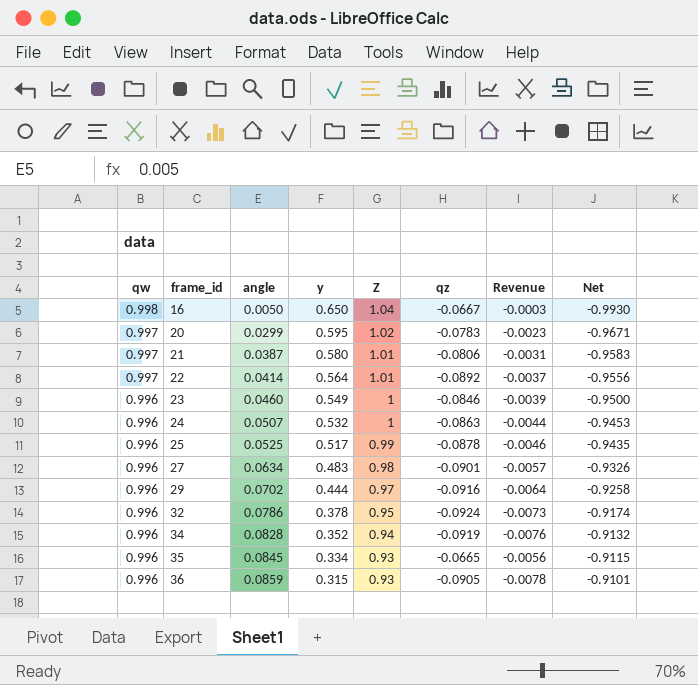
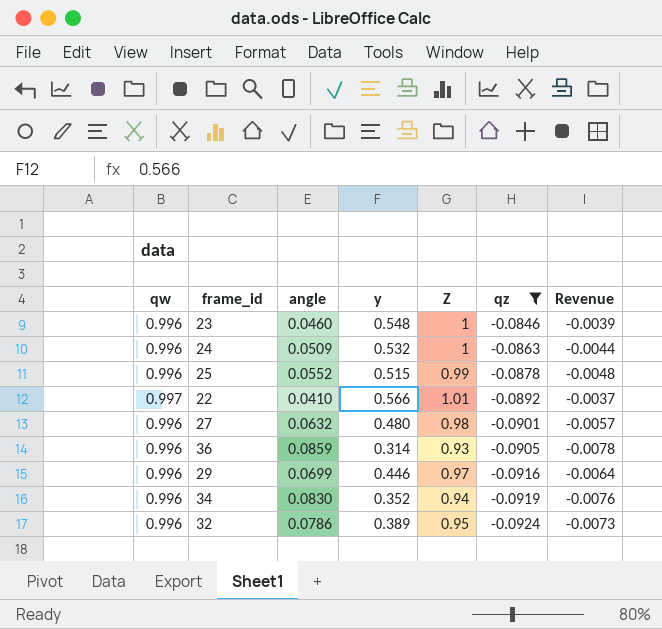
filter: none -> qz <= -0.0846
row order: qw descending -> qz descending
column Net | formula: [angle] - [qw] -> none
23 | y: 0.549 -> 0.548
24 | angle: 0.0507 -> 0.0509
25 | angle: 0.0525 -> 0.0552
25 | y: 0.517 -> 0.515
25 | Revenue: -0.0046 -> -0.0048
22 | angle: 0.0414 -> 0.0410
22 | y: 0.564 -> 0.566
27 | angle: 0.0634 -> 0.0632
27 | y: 0.483 -> 0.480
36 | y: 0.315 -> 0.314
29 | angle: 0.0702 -> 0.0699
29 | y: 0.444 -> 0.446
34 | angle: 0.0828 -> 0.0830
32 | y: 0.378 -> 0.389

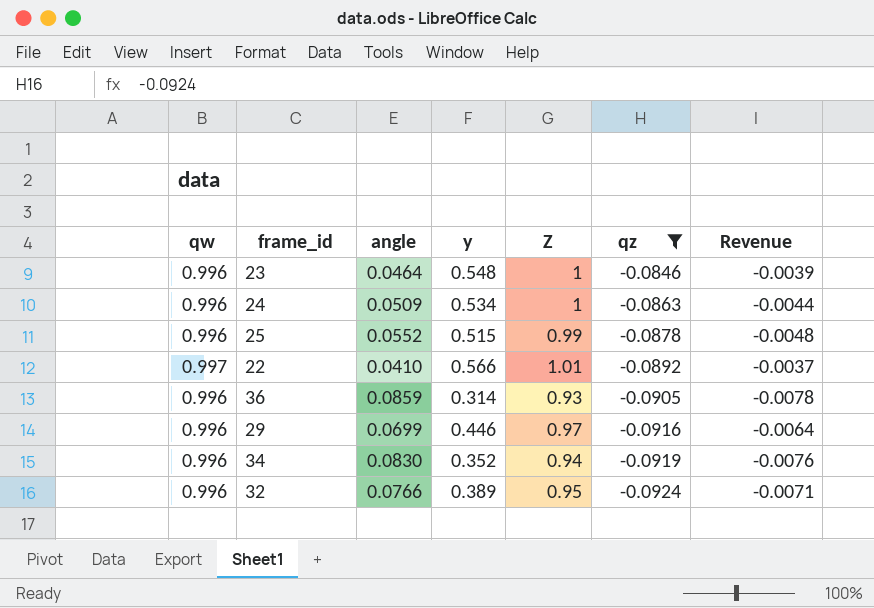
row 27: 0.996 | 0.0632 | 0.480 | 0.98 | -0.0901 | -0.0057 -> none
23 | angle: 0.0460 -> 0.0464
24 | y: 0.532 -> 0.534
32 | angle: 0.0786 -> 0.0766
32 | Revenue: -0.0073 -> -0.0071

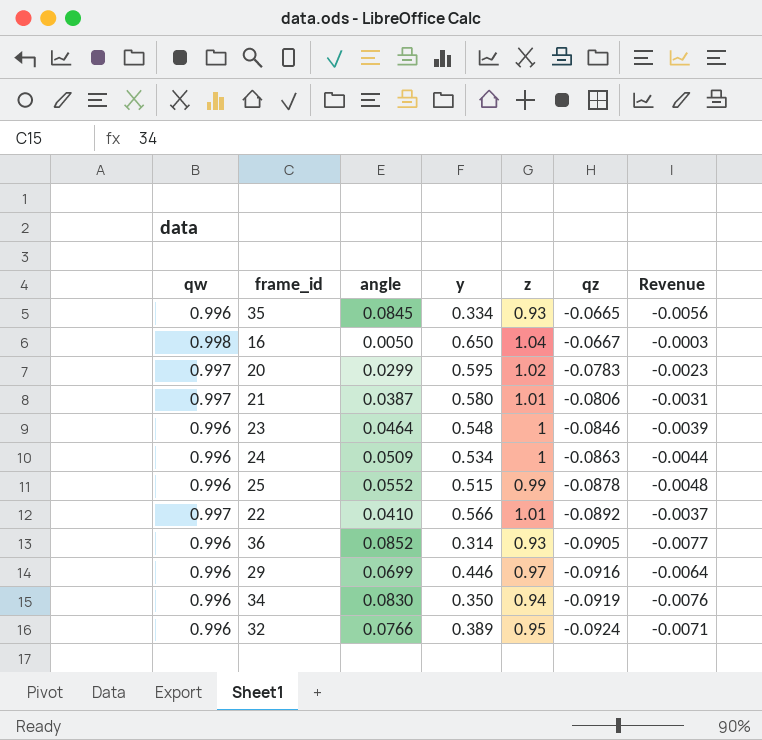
filter: qz <= -0.0846 -> none
column name: Z -> z
36 | angle: 0.0859 -> 0.0852
36 | Revenue: -0.0078 -> -0.0077
34 | y: 0.352 -> 0.350

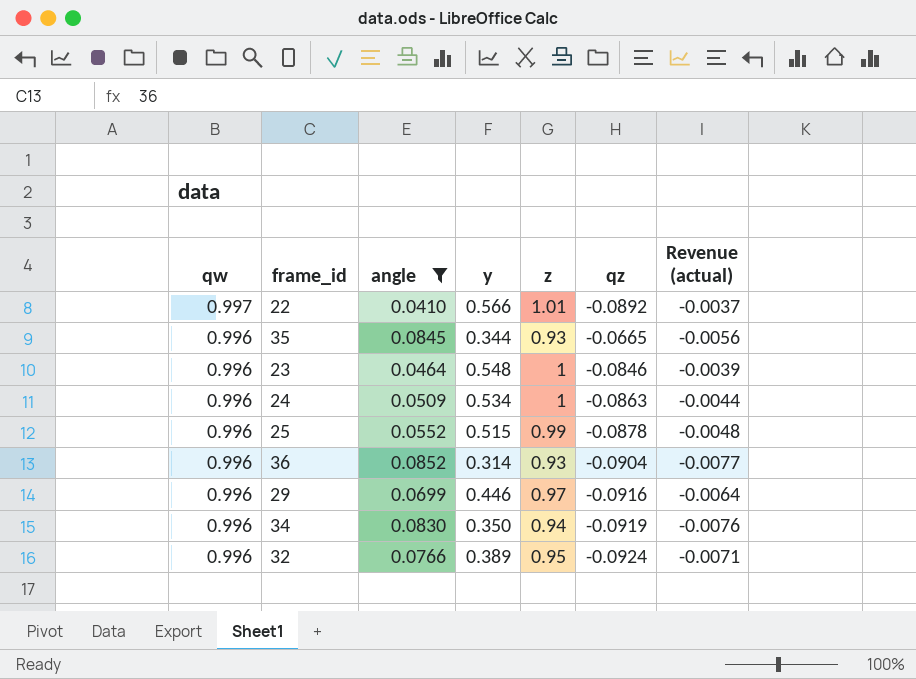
filter: none -> angle >= 0.0410
row order: qz descending -> qw descending
column name: Revenue -> Revenue (actual)
35 | y: 0.334 -> 0.344
36 | qz: -0.0905 -> -0.0904

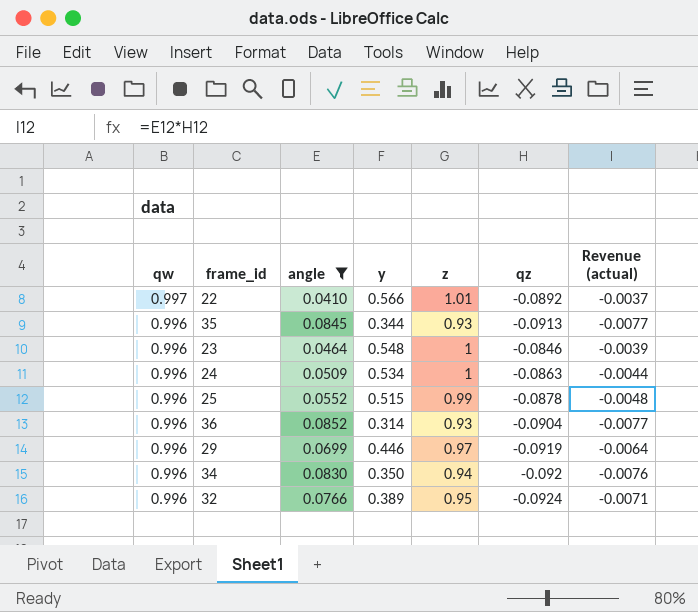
35 | qz: -0.0665 -> -0.0913
35 | Revenue (actual): -0.0056 -> -0.0077
29 | qz: -0.0916 -> -0.0919
34 | qz: -0.0919 -> -0.092

